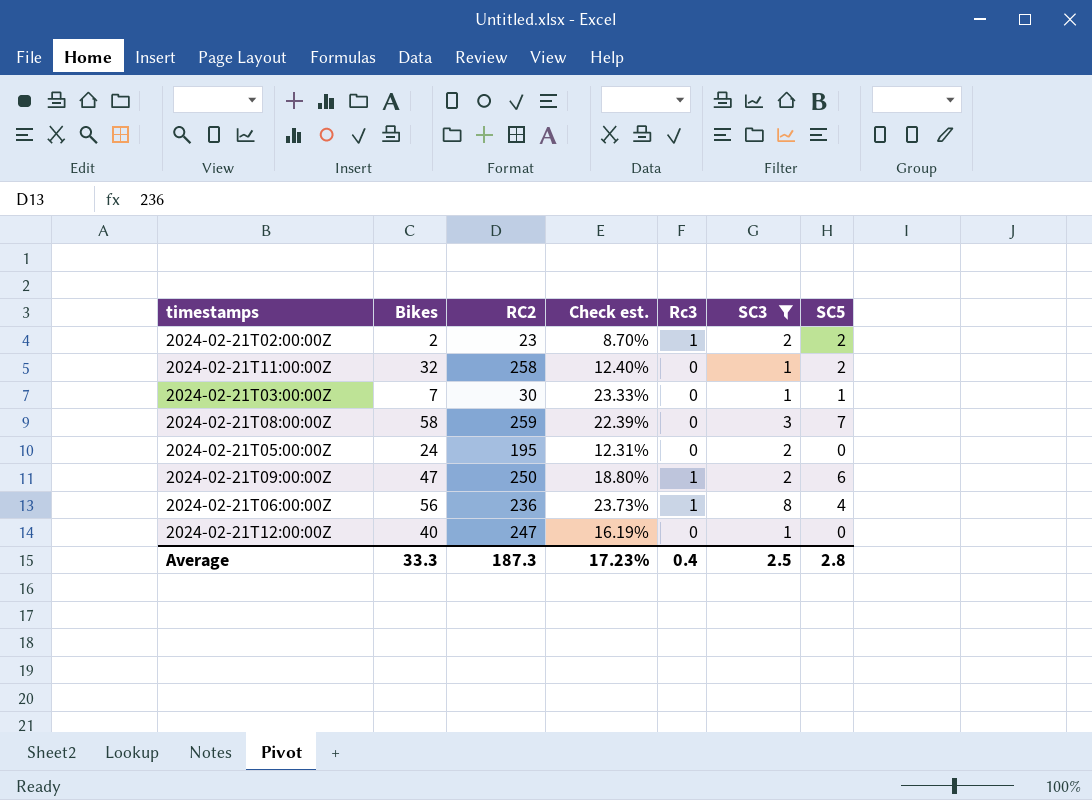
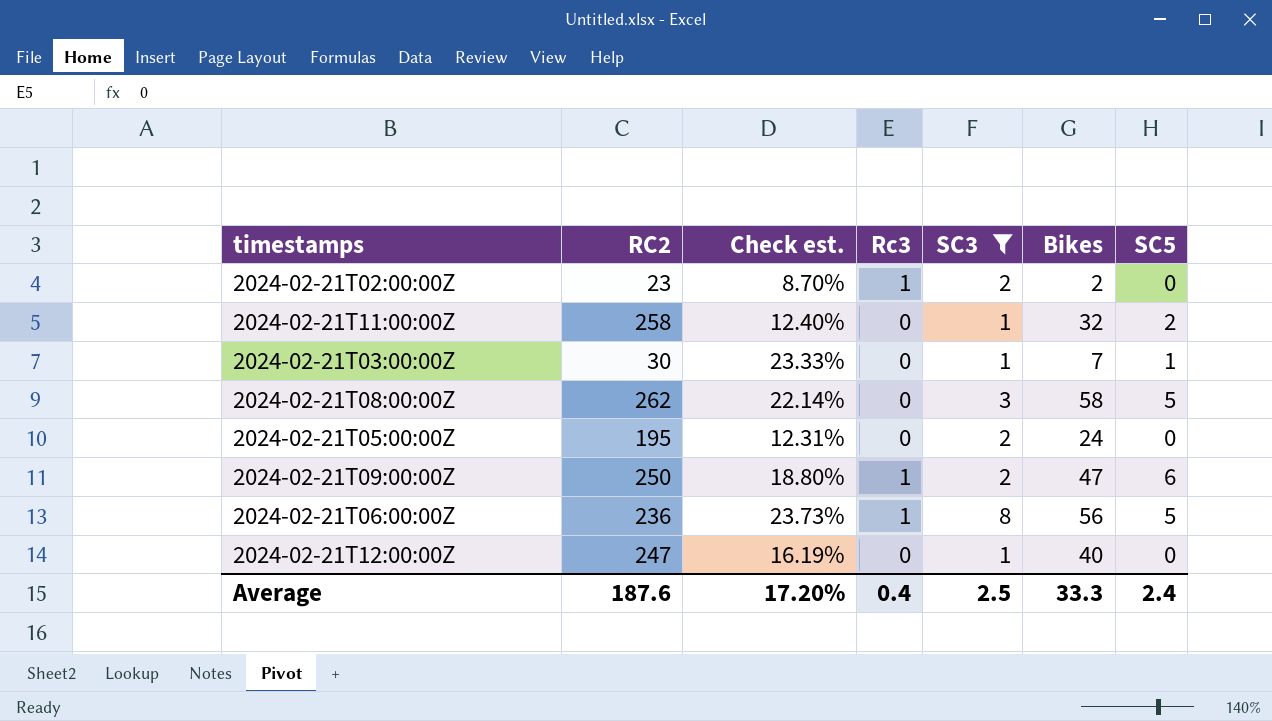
column Bikes | position: 2 -> 6
2024-02-21T02:00:00Z | SC5: 2 -> 0
2024-02-21T08:00:00Z | RC2: 259 -> 262
2024-02-21T08:00:00Z | Check est.: 22.39% -> 22.14%
2024-02-21T08:00:00Z | SC5: 7 -> 5
2024-02-21T06:00:00Z | SC5: 4 -> 5
Average | RC2: 187.3 -> 187.6
Average | Check est.: 17.23% -> 17.20%
Average | SC5: 2.8 -> 2.4

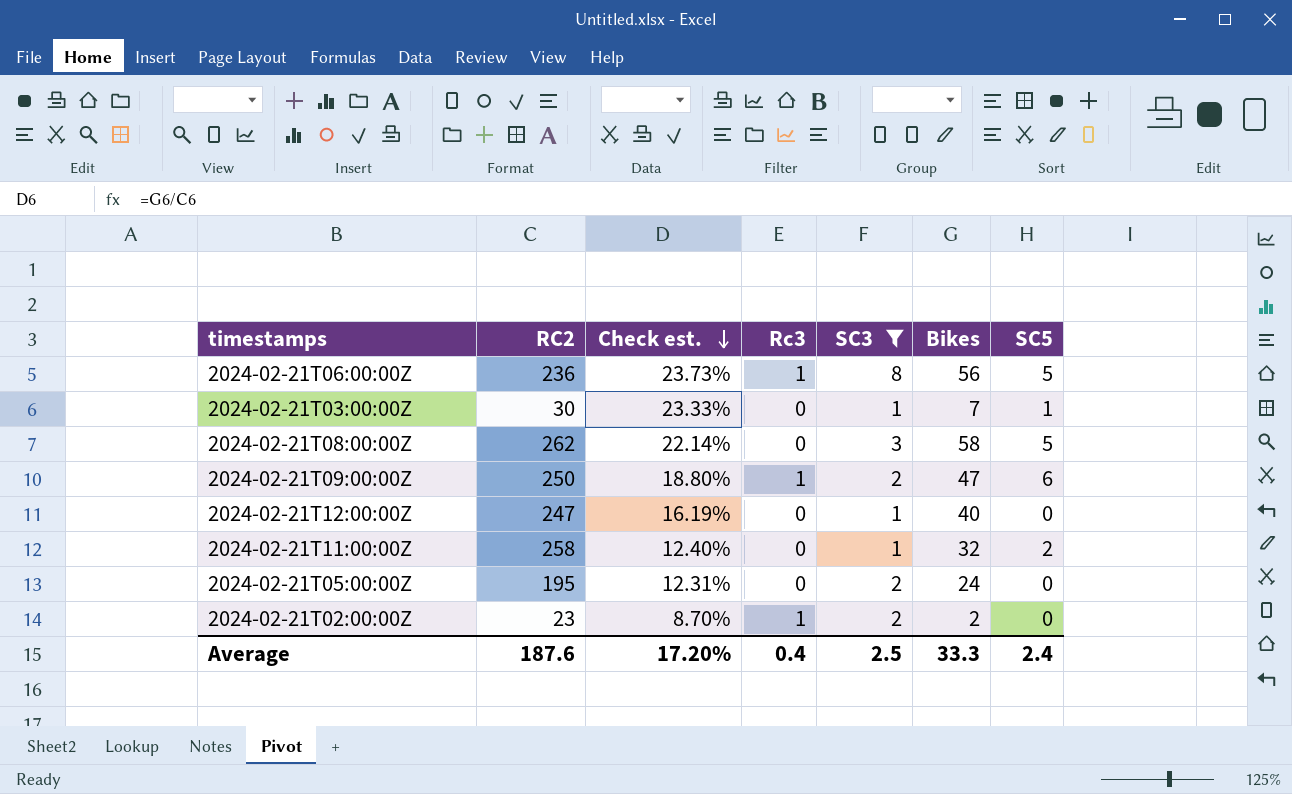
row order: none -> Check est. descending

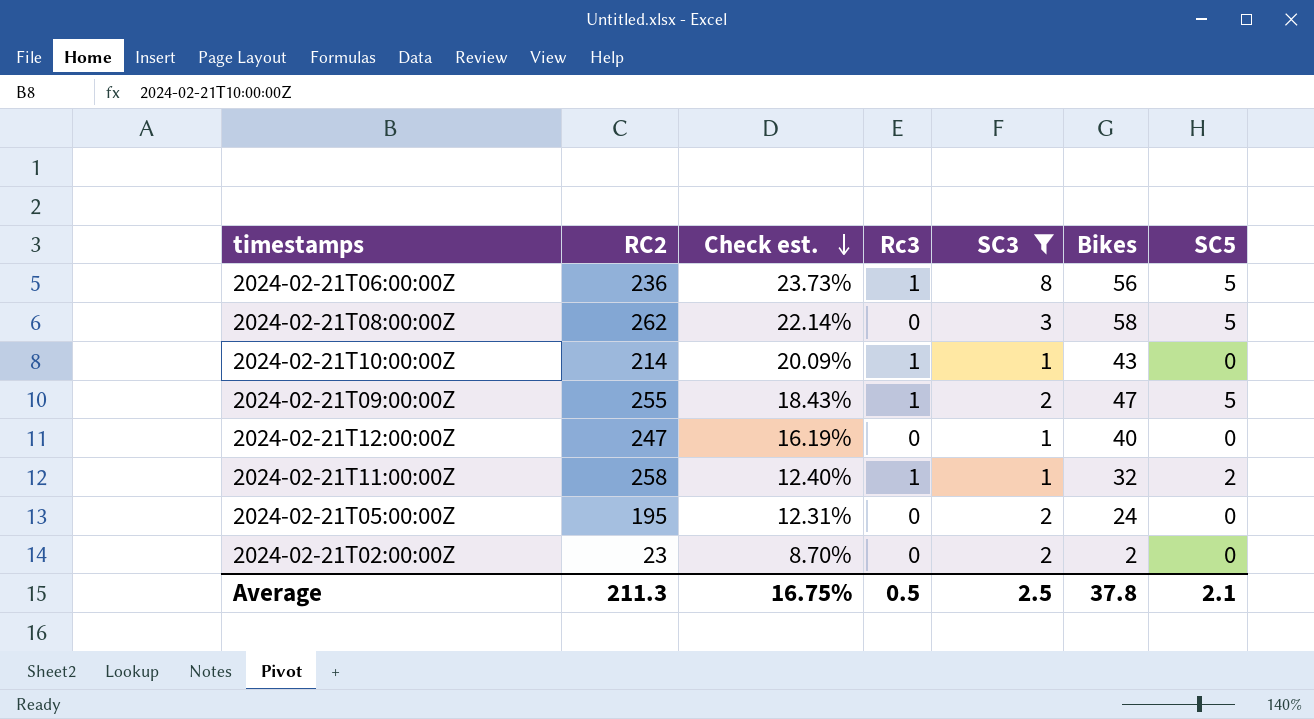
row 2024-02-21T03:00:00Z: 30 | 23.33% | 0 | 1 | 7 | 1 -> none
row 2024-02-21T10:00:00Z: none -> 214 | 20.09% | 1 | 1 | 43 | 0
2024-02-21T09:00:00Z | RC2: 250 -> 255
2024-02-21T09:00:00Z | Check est.: 18.80% -> 18.43%
2024-02-21T09:00:00Z | SC5: 6 -> 5
2024-02-21T11:00:00Z | Rc3: 0 -> 1
2024-02-21T02:00:00Z | Rc3: 1 -> 0
Average | RC2: 187.6 -> 211.3
Average | Check est.: 17.20% -> 16.75%
Average | Rc3: 0.4 -> 0.5
Average | Bikes: 33.3 -> 37.8
Average | SC5: 2.4 -> 2.1

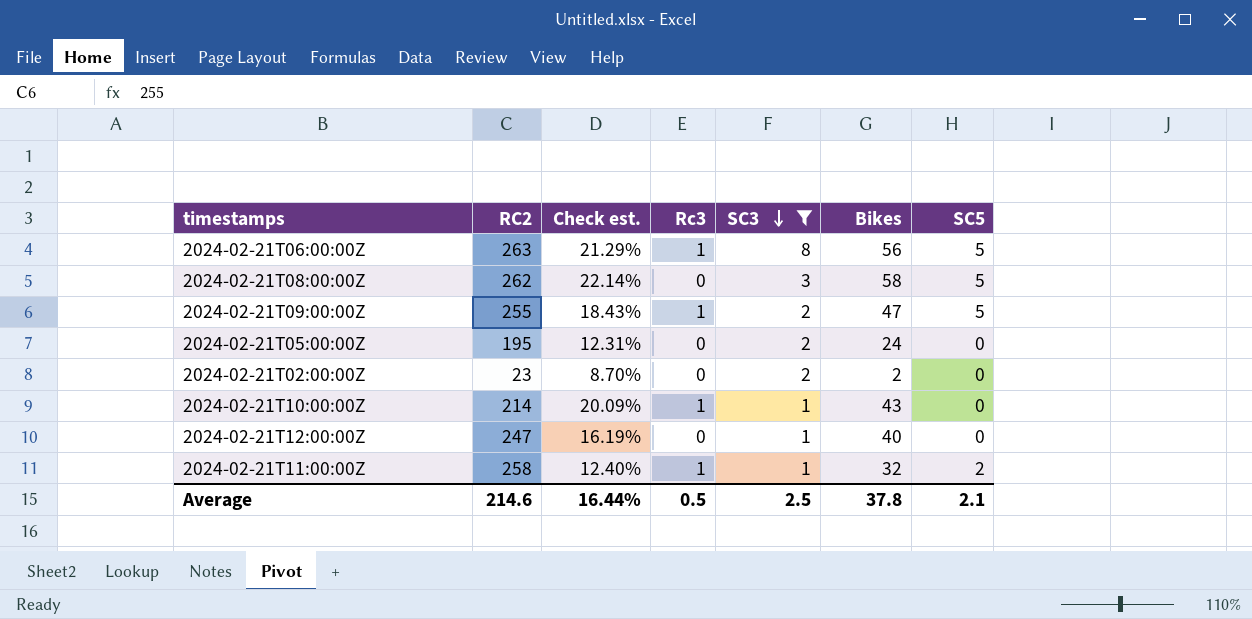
row order: Check est. descending -> SC3 descending
2024-02-21T06:00:00Z | RC2: 236 -> 263
2024-02-21T06:00:00Z | Check est.: 23.73% -> 21.29%
Average | RC2: 211.3 -> 214.6
Average | Check est.: 16.75% -> 16.44%

